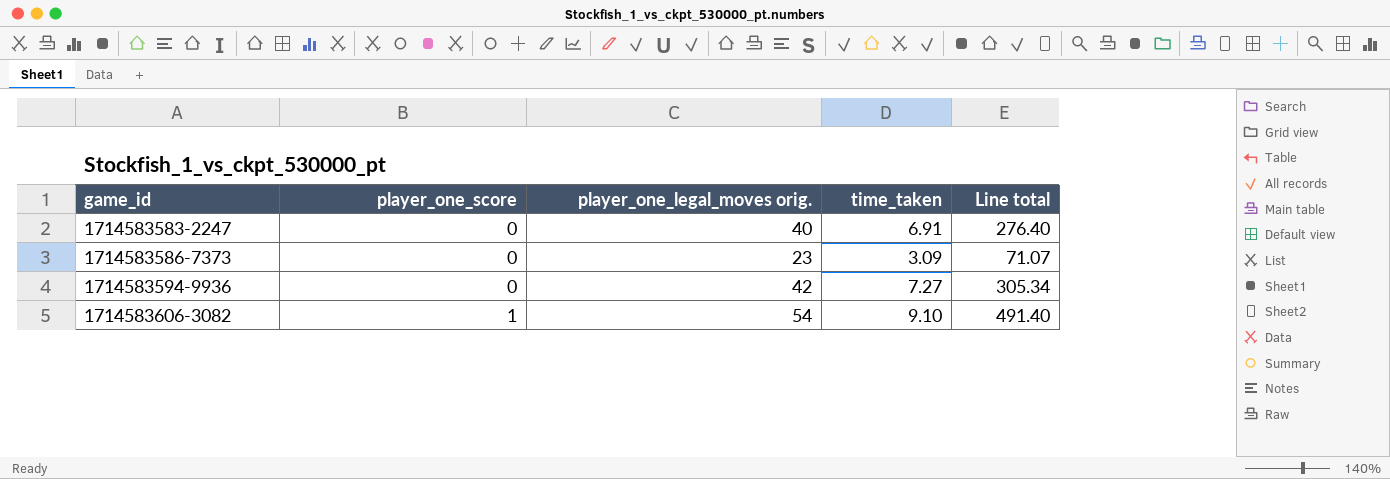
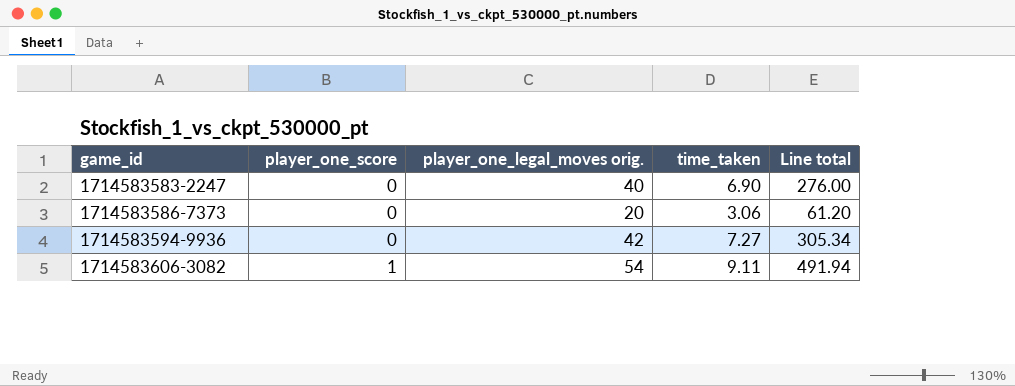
1714583583-2247 | time_taken: 6.91 -> 6.90
1714583583-2247 | Line total: 276.40 -> 276.00
1714583586-7373 | player_one_legal_moves orig.: 23 -> 20
1714583586-7373 | time_taken: 3.09 -> 3.06
1714583586-7373 | Line total: 71.07 -> 61.20
1714583606-3082 | time_taken: 9.10 -> 9.11
1714583606-3082 | Line total: 491.40 -> 491.94

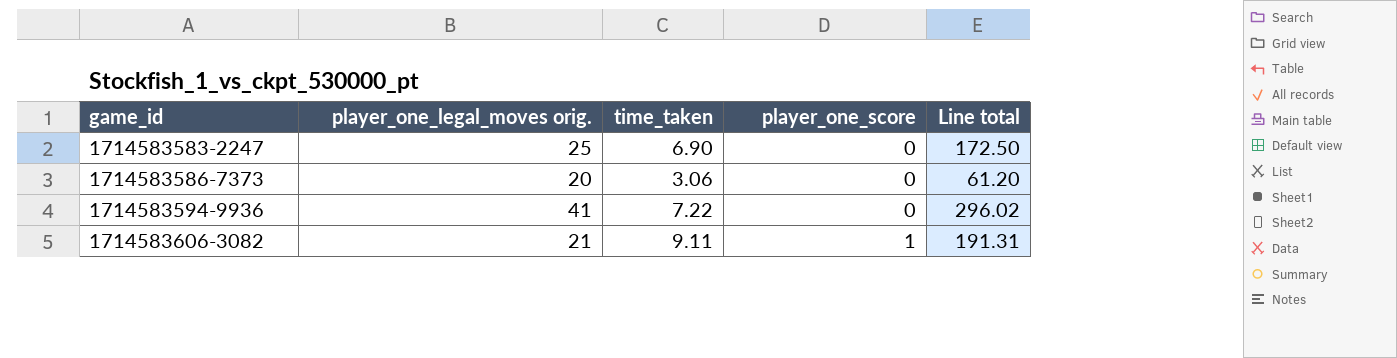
column player_one_score | position: 2 -> 4
1714583583-2247 | player_one_legal_moves orig.: 40 -> 25
1714583583-2247 | Line total: 276.00 -> 172.50
1714583594-9936 | player_one_legal_moves orig.: 42 -> 41
1714583594-9936 | time_taken: 7.27 -> 7.22
1714583594-9936 | Line total: 305.34 -> 296.02
1714583606-3082 | player_one_legal_moves orig.: 54 -> 21
1714583606-3082 | Line total: 491.94 -> 191.31

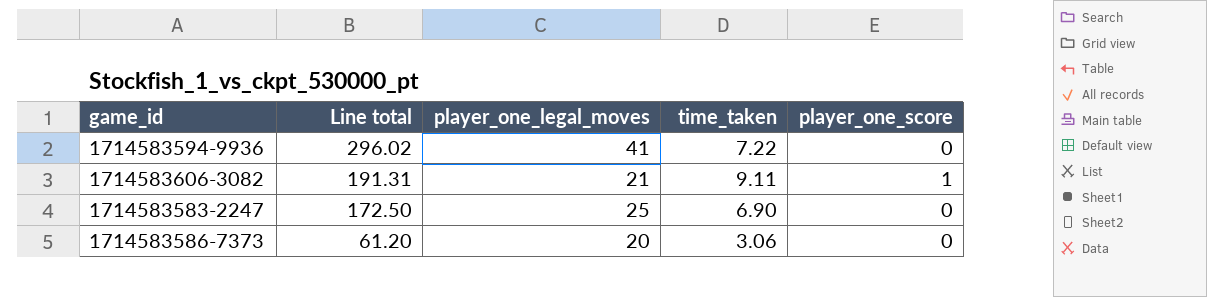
row order: game_id ascending -> Line total descending
column Line total | position: 5 -> 2
column name: player_one_legal_moves orig. -> player_one_legal_moves

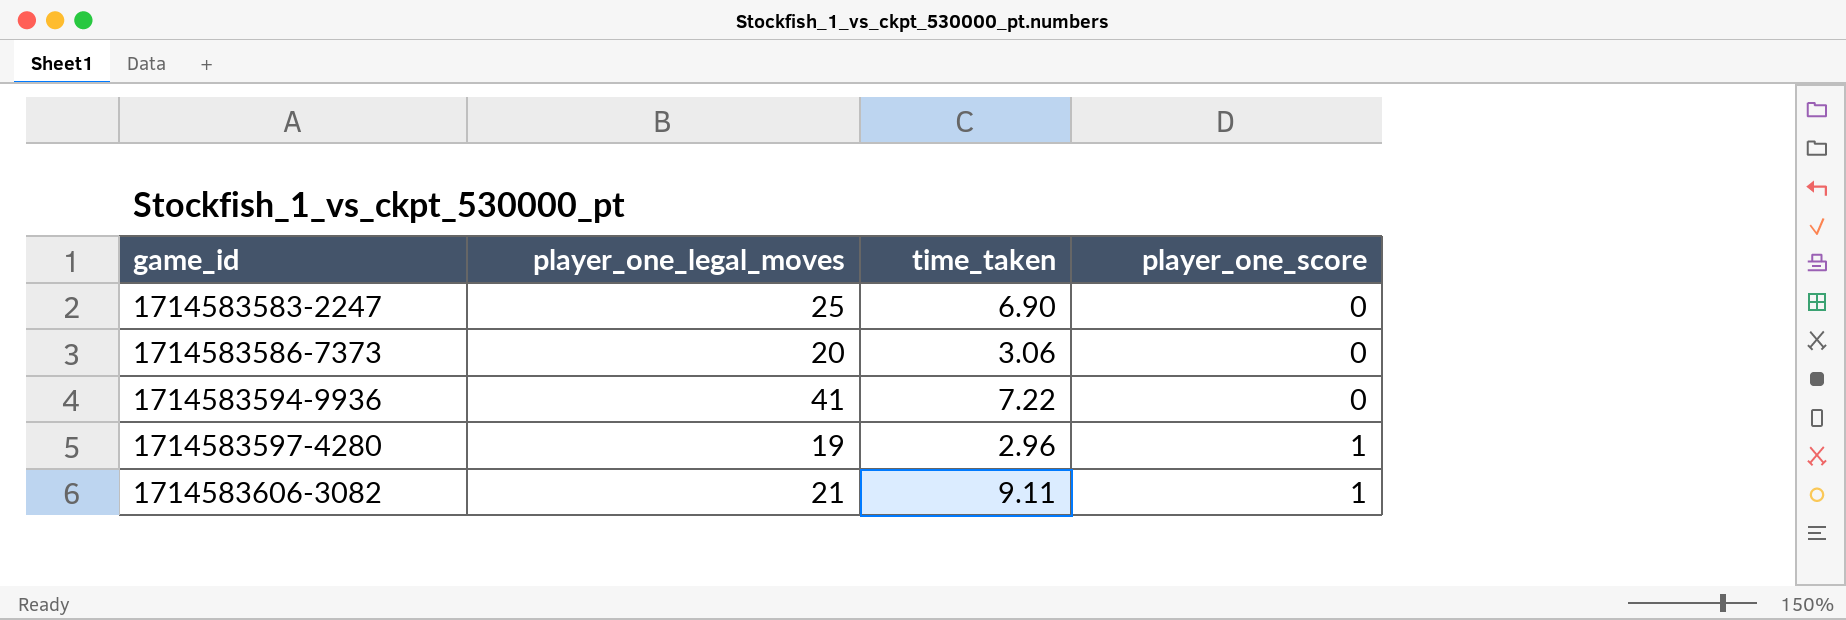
row order: Line total descending -> game_id ascending
column Line total | formula: [player_one_legal_moves] * [time_taken] -> none
row 1714583597-4280: none -> 19 | 2.96 | 1

